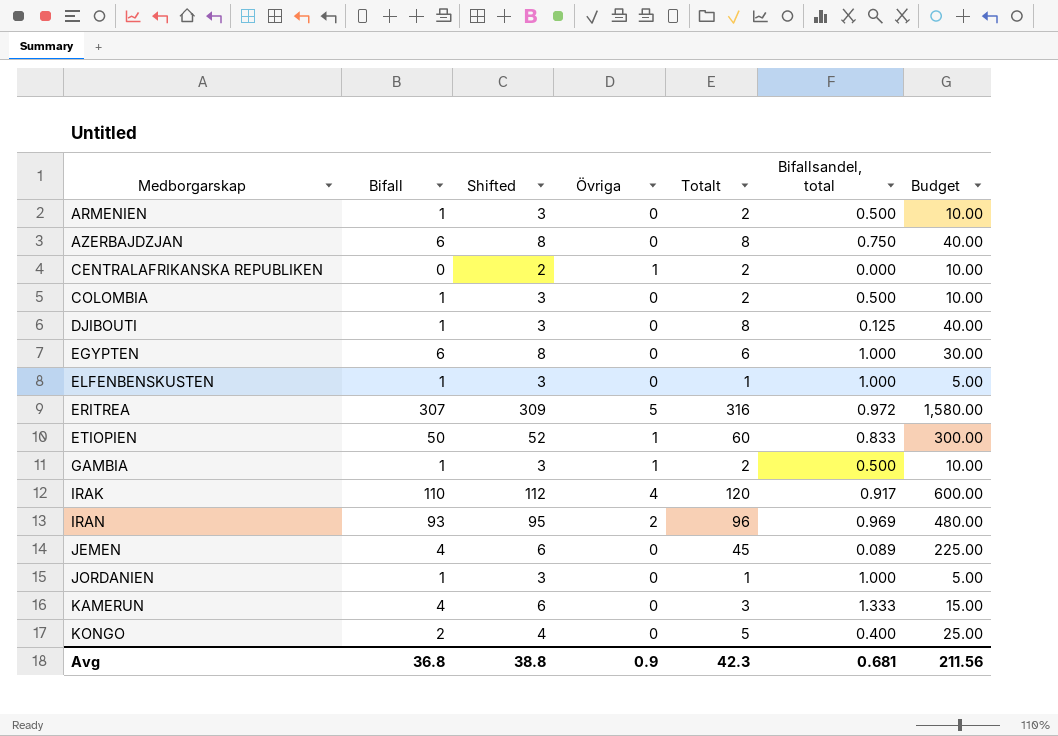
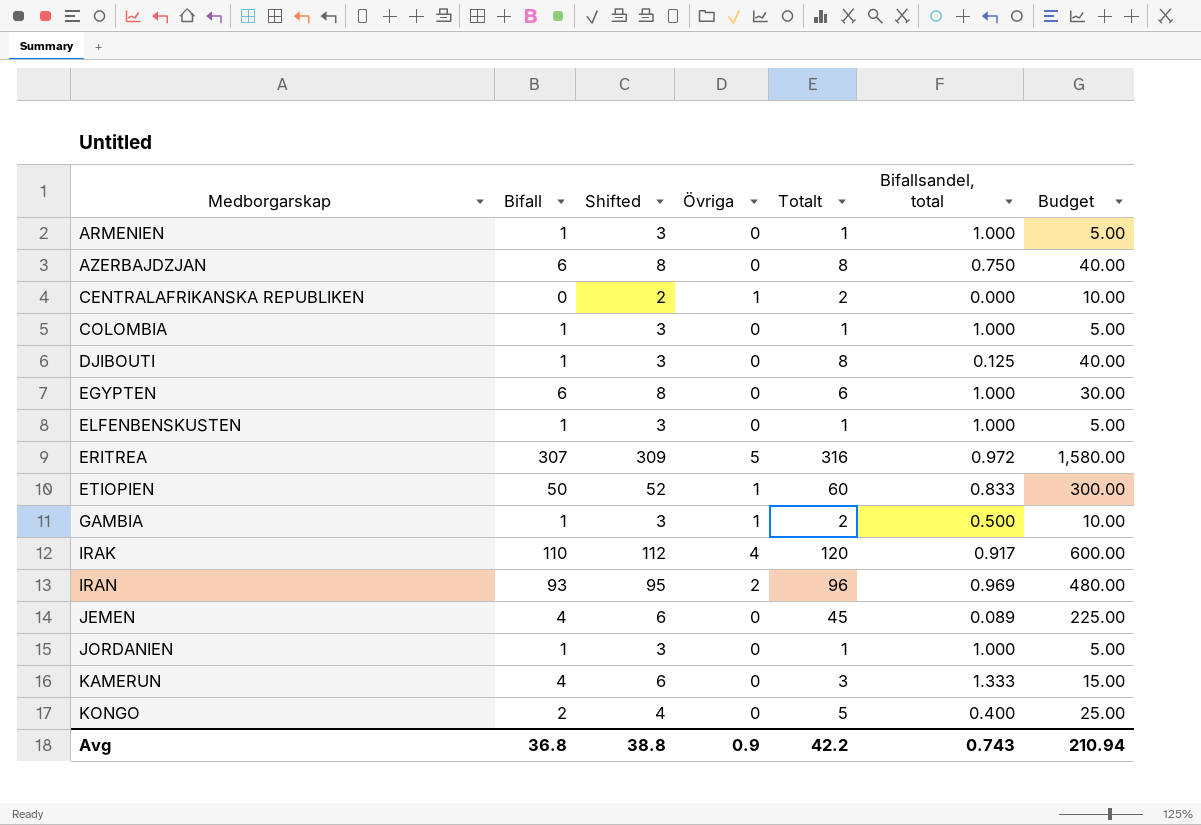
ARMENIEN | Totalt: 2 -> 1
ARMENIEN | Bifallsandel, total: 0.500 -> 1.000
ARMENIEN | Budget: 10.00 -> 5.00
COLOMBIA | Totalt: 2 -> 1
COLOMBIA | Bifallsandel, total: 0.500 -> 1.000
COLOMBIA | Budget: 10.00 -> 5.00
Avg | Totalt: 42.3 -> 42.2
Avg | Bifallsandel, total: 0.681 -> 0.743
Avg | Budget: 211.56 -> 210.94

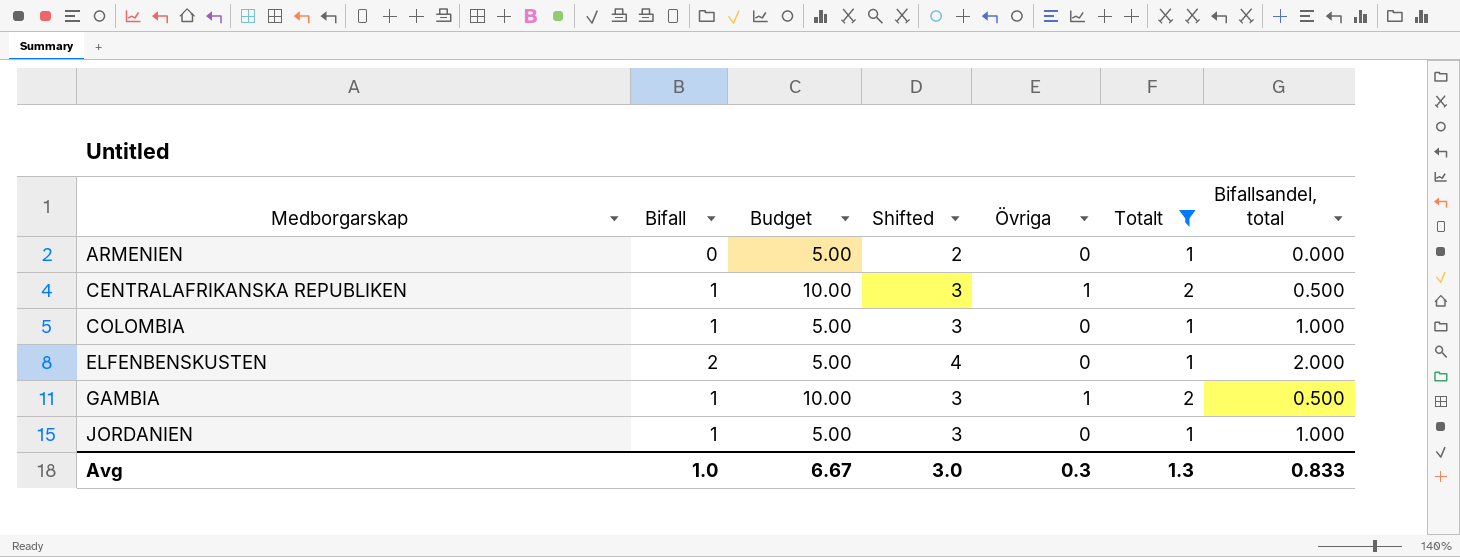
filter: none -> Totalt <= 2
column Budget | position: 7 -> 3
ARMENIEN | Bifall: 1 -> 0
ARMENIEN | Shifted: 3 -> 2
ARMENIEN | Bifallsandel, total: 1.000 -> 0.000
CENTRALAFRIKANSKA REPUBLIKEN | Bifall: 0 -> 1
CENTRALAFRIKANSKA REPUBLIKEN | Shifted: 2 -> 3
CENTRALAFRIKANSKA REPUBLIKEN | Bifallsandel, total: 0.000 -> 0.500
ELFENBENSKUSTEN | Bifall: 1 -> 2
ELFENBENSKUSTEN | Shifted: 3 -> 4
ELFENBENSKUSTEN | Bifallsandel, total: 1.000 -> 2.000
Avg | Bifall: 36.8 -> 1.0
Avg | Budget: 210.94 -> 6.67
Avg | Shifted: 38.8 -> 3.0
Avg | Övriga: 0.9 -> 0.3
Avg | Totalt: 42.2 -> 1.3
Avg | Bifallsandel, total: 0.743 -> 0.833

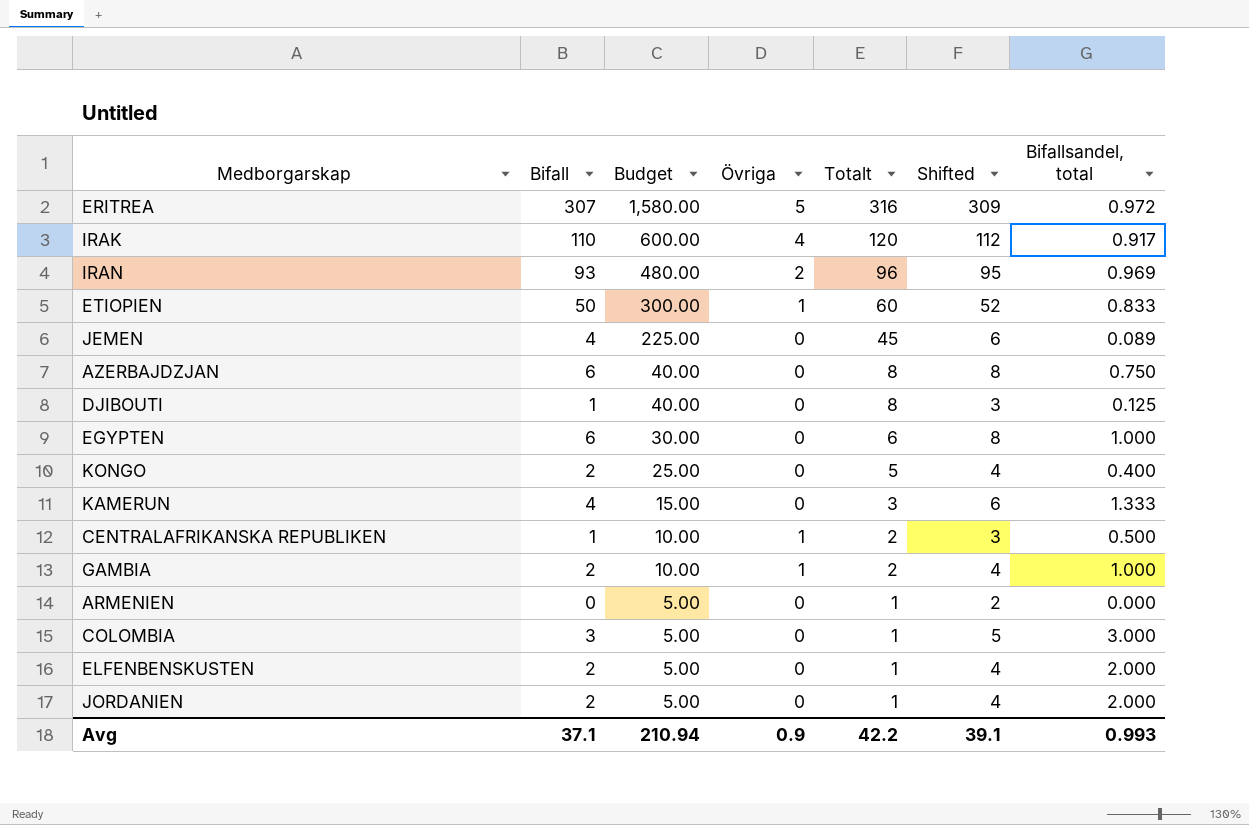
filter: Totalt <= 2 -> none
row order: Medborgarskap ascending -> Budget descending
column Shifted | position: 4 -> 6
GAMBIA | Bifall: 1 -> 2
GAMBIA | Shifted: 3 -> 4
GAMBIA | Bifallsandel, total: 0.500 -> 1.000
COLOMBIA | Bifall: 1 -> 3
COLOMBIA | Shifted: 3 -> 5
COLOMBIA | Bifallsandel, total: 1.000 -> 3.000
JORDANIEN | Bifall: 1 -> 2
JORDANIEN | Shifted: 3 -> 4
JORDANIEN | Bifallsandel, total: 1.000 -> 2.000
Avg | Bifall: 1.0 -> 37.1
Avg | Budget: 6.67 -> 210.94
Avg | Övriga: 0.3 -> 0.9
Avg | Totalt: 1.3 -> 42.2
Avg | Shifted: 3.0 -> 39.1
Avg | Bifallsandel, total: 0.833 -> 0.993

